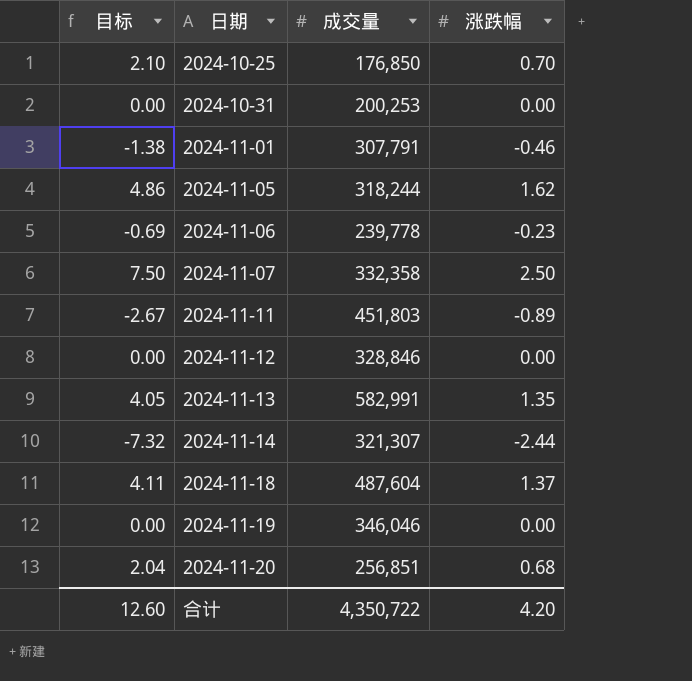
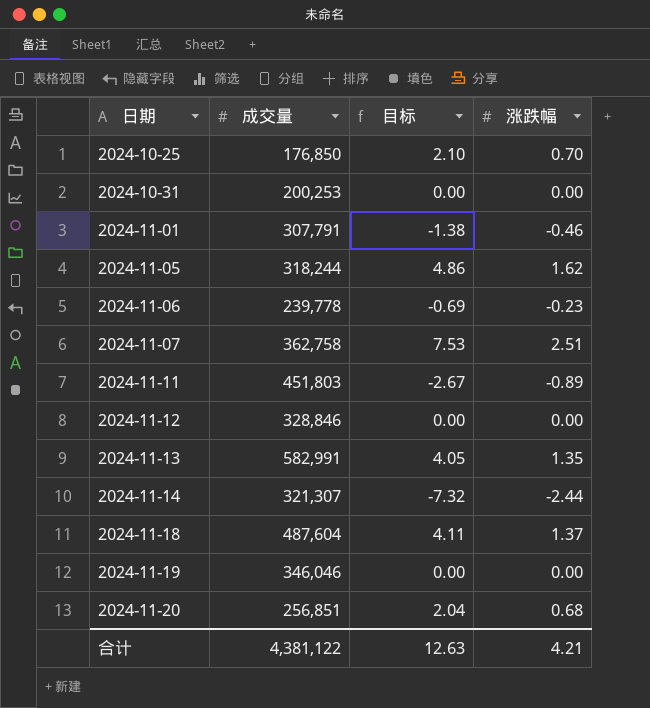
column 目标 | position: 1 -> 3
2024-11-07 | 成交量: 332,358 -> 362,758
2024-11-07 | 目标: 7.50 -> 7.53
2024-11-07 | 涨跌幅: 2.50 -> 2.51
合计 | 成交量: 4,350,722 -> 4,381,122
合计 | 目标: 12.60 -> 12.63
合计 | 涨跌幅: 4.20 -> 4.21

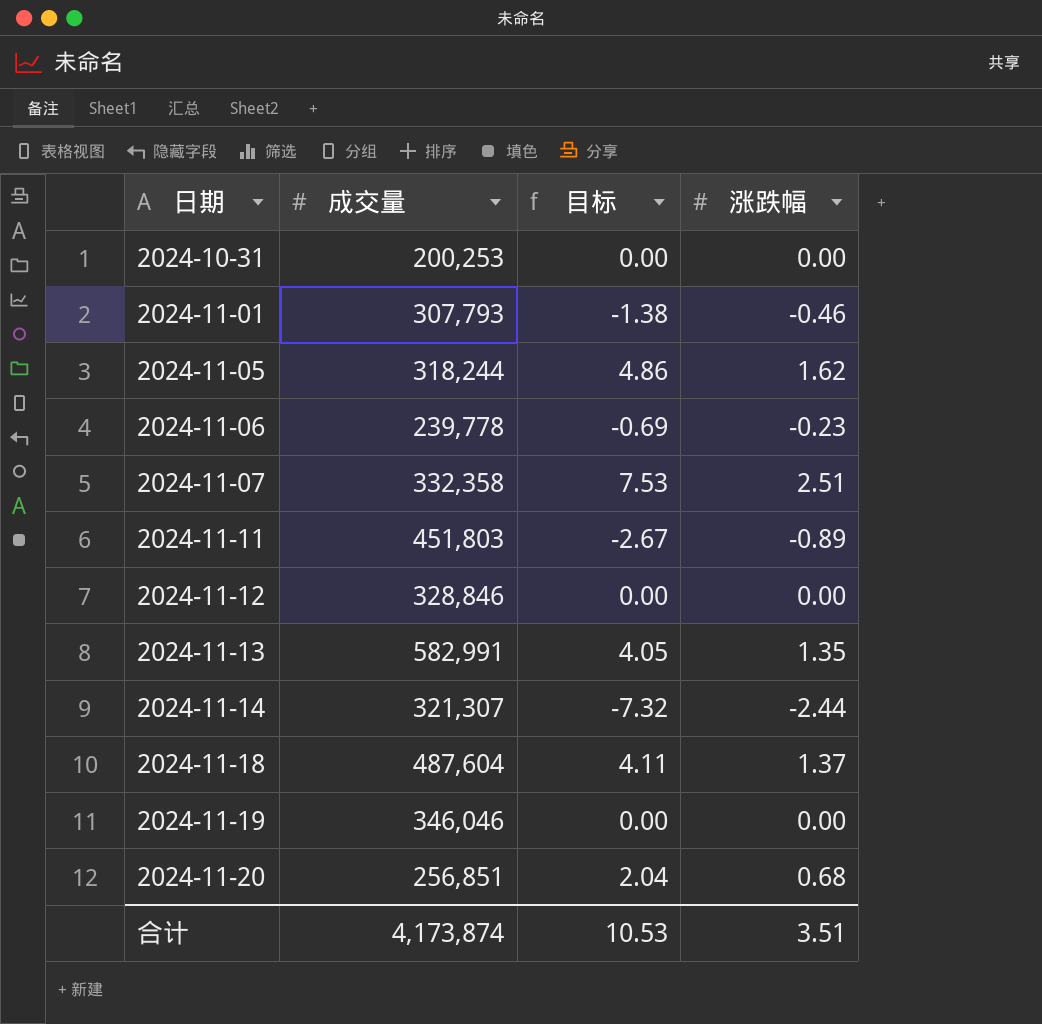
row 2024-10-25: 176,850 | 2.10 | 0.70 -> none
2024-11-01 | 成交量: 307,791 -> 307,793
2024-11-07 | 成交量: 362,758 -> 332,358
合计 | 成交量: 4,381,122 -> 4,173,874
合计 | 目标: 12.63 -> 10.53
合计 | 涨跌幅: 4.21 -> 3.51

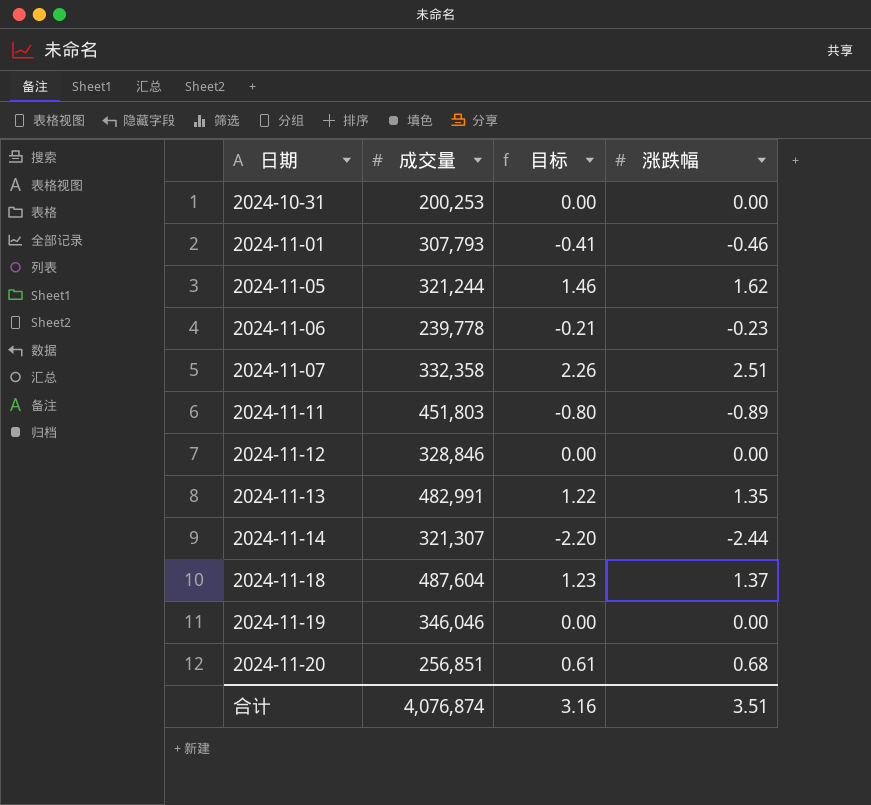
column 目标 | formula: [涨跌幅] * 3 -> [涨跌幅] * 0.9
2024-11-05 | 成交量: 318,244 -> 321,244
2024-11-13 | 成交量: 582,991 -> 482,991
合计 | 成交量: 4,173,874 -> 4,076,874
合计 | 目标: 10.53 -> 3.16

